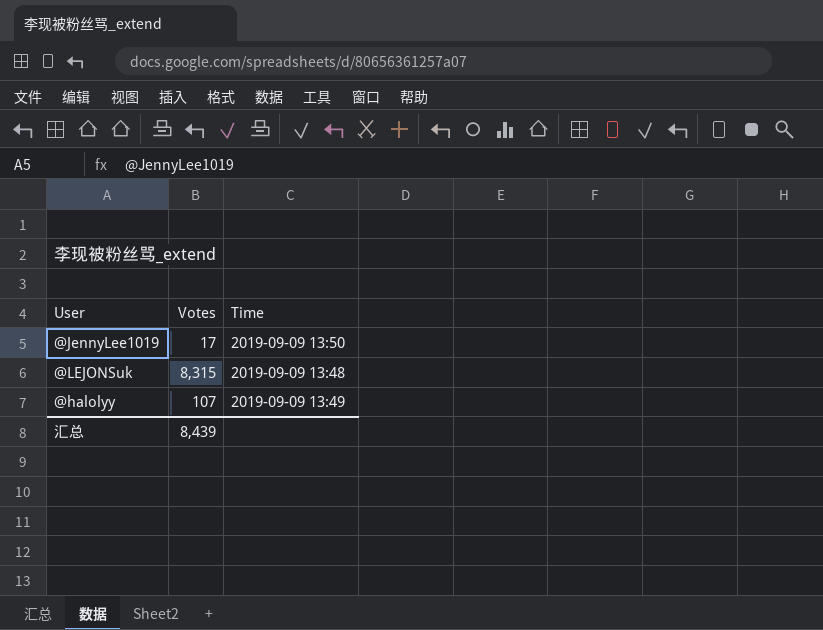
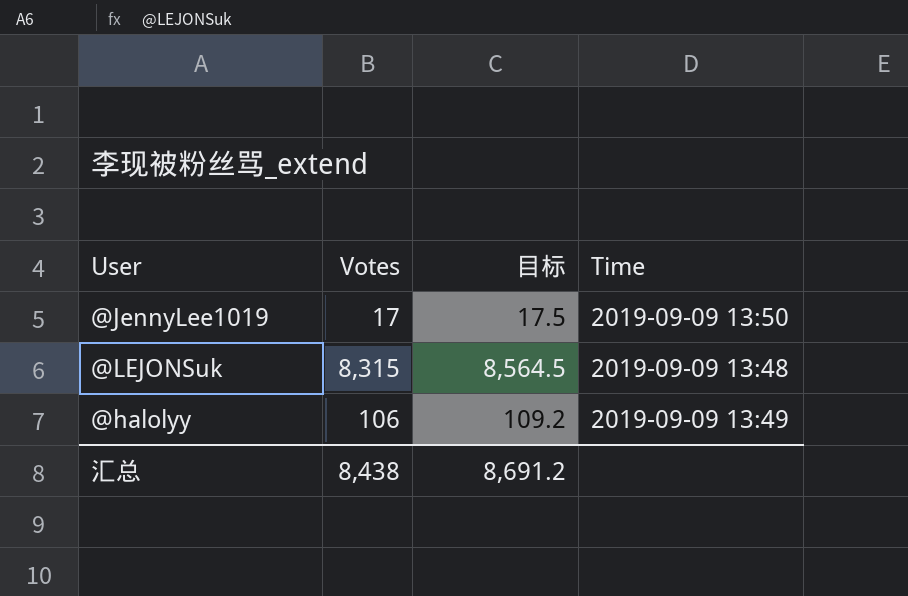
column 目标 | formula: none -> [Votes] * 1.03
@halolyy | Votes: 107 -> 106
汇总 | Votes: 8,439 -> 8,438

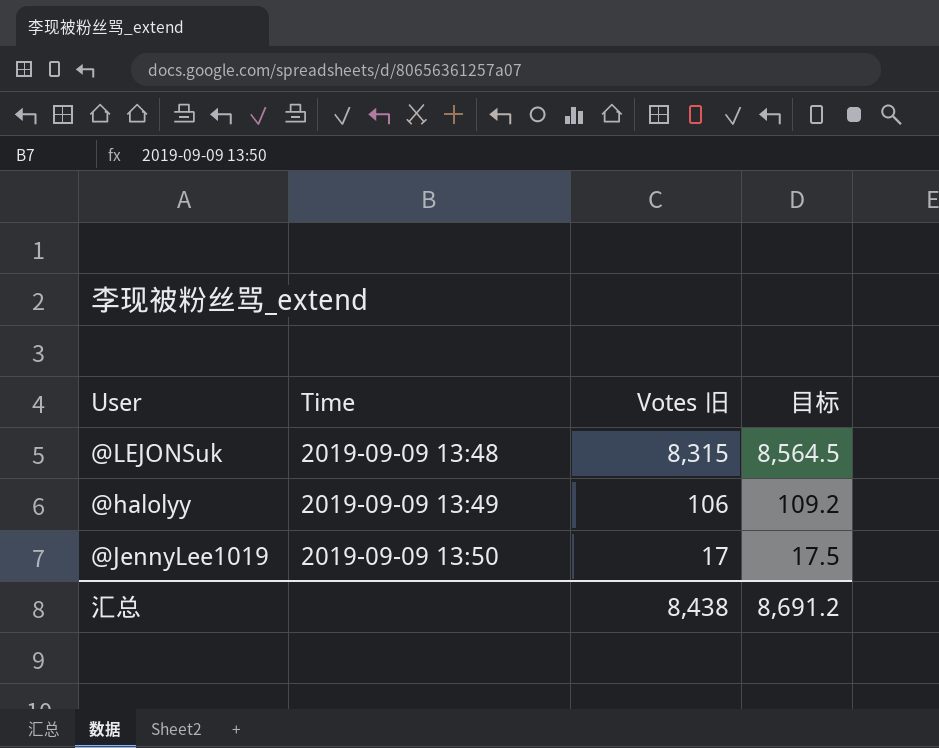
row order: none -> Time ascending
column Time | position: 4 -> 2
column name: Votes -> Votes 旧

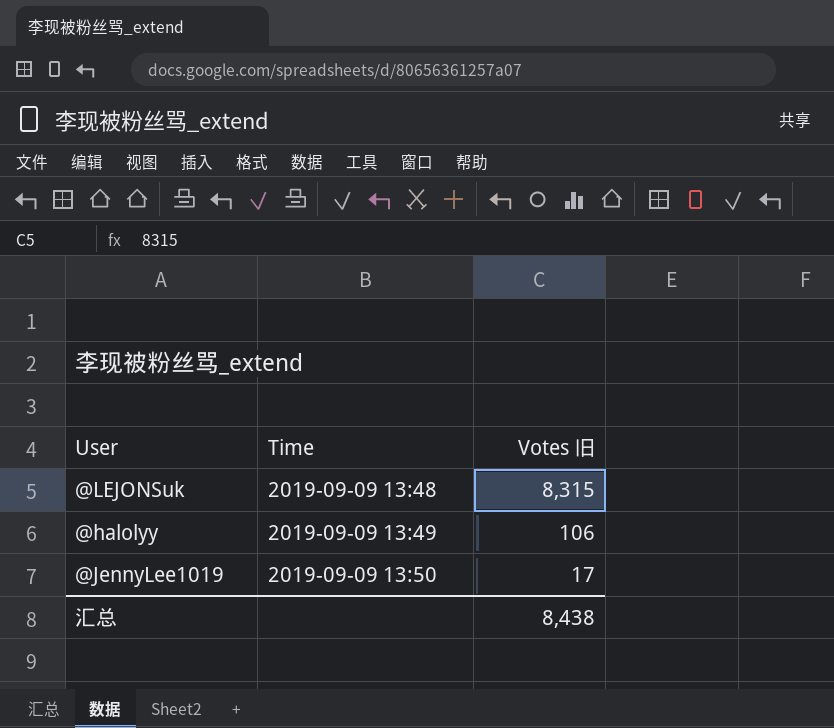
column 目标 | formula: [Votes 旧] * 1.03 -> none

